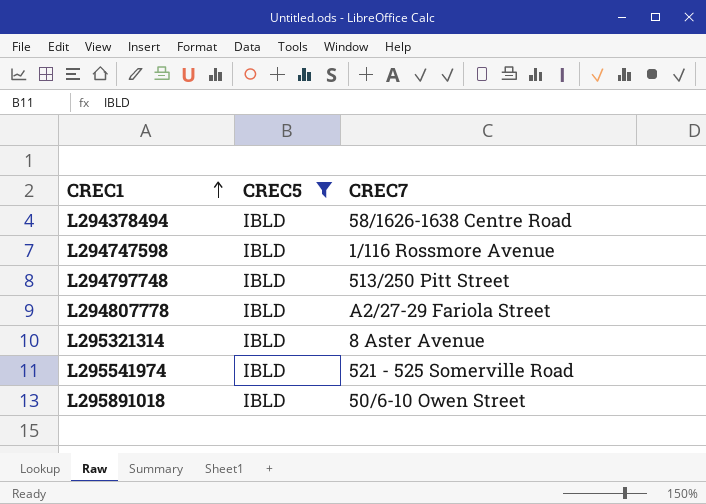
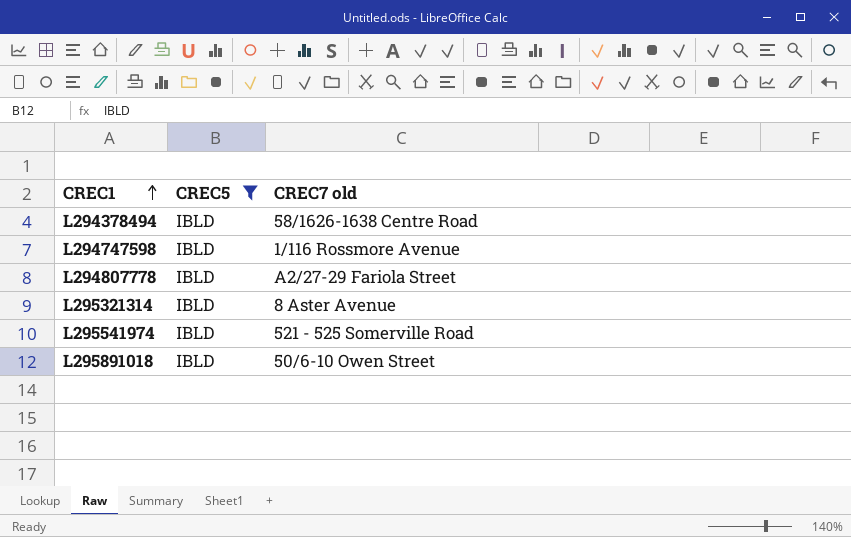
column name: CREC7 -> CREC7 old
row L294797748: IBLD | 513/250 Pitt Street -> none

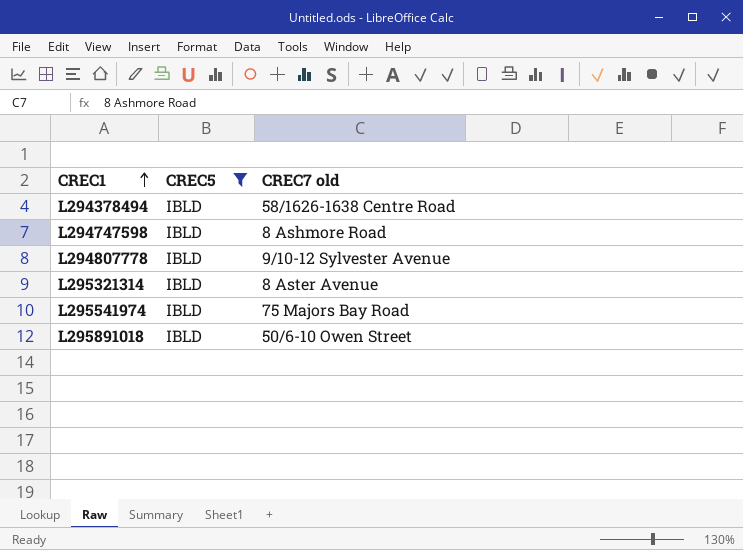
L294747598 | CREC7 old: 1/116 Rossmore Avenue -> 8 Ashmore Road
L294807778 | CREC7 old: A2/27-29 Fariola Street -> 9/10-12 Sylvester Avenue
L295541974 | CREC7 old: 521 - 525 Somerville Road -> 75 Majors Bay Road

